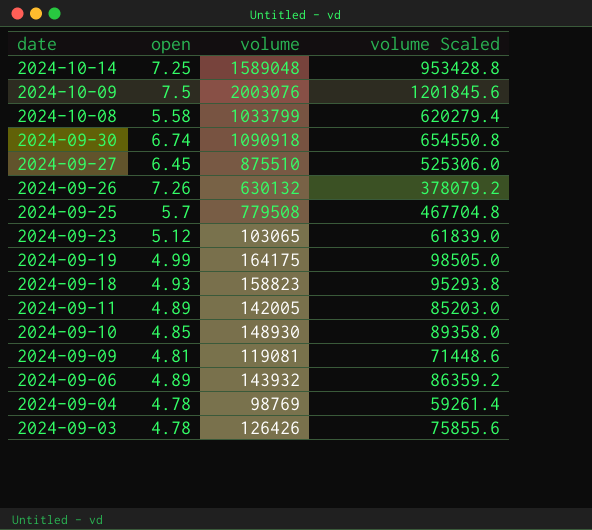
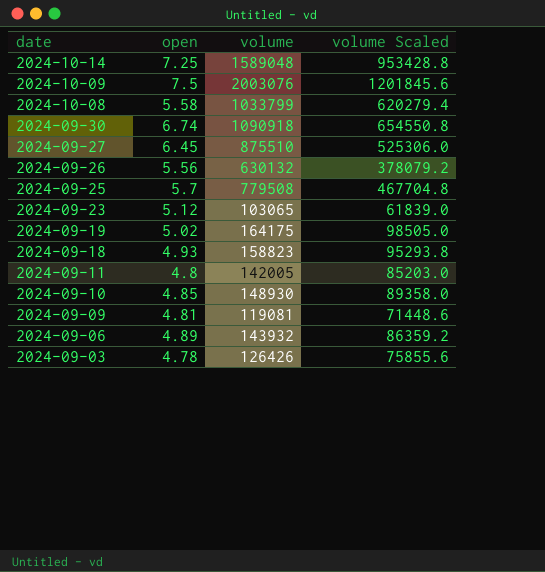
row 2024-09-04: 4.78 | 98769 | 59261.4 -> none
2024-09-26 | open: 7.26 -> 5.56
2024-09-19 | open: 4.99 -> 5.02
2024-09-11 | open: 4.89 -> 4.8

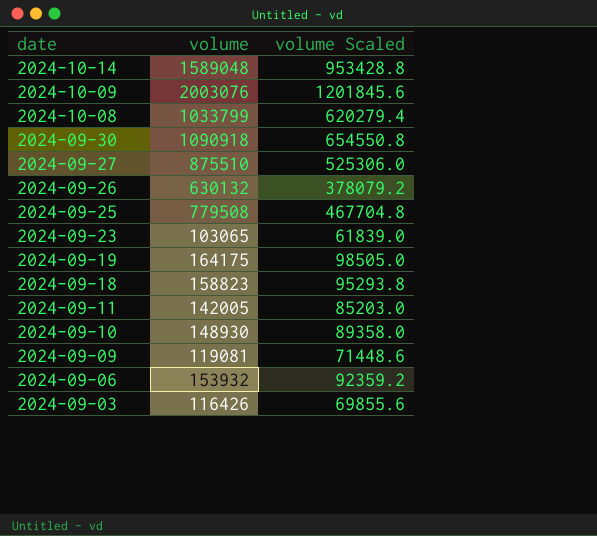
column open | position: 2 -> none
2024-09-06 | volume: 143932 -> 153932
2024-09-06 | volume Scaled: 86359.2 -> 92359.2
2024-09-03 | volume: 126426 -> 116426
2024-09-03 | volume Scaled: 75855.6 -> 69855.6

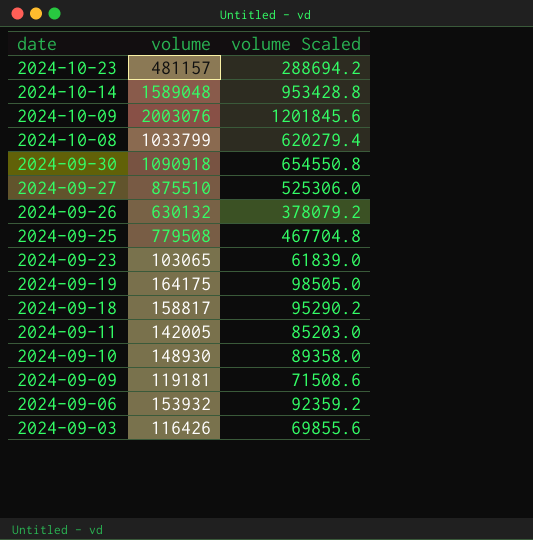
row 2024-10-23: none -> 481157 | 288694.2
2024-09-18 | volume: 158823 -> 158817
2024-09-18 | volume Scaled: 95293.8 -> 95290.2
2024-09-09 | volume: 119081 -> 119181
2024-09-09 | volume Scaled: 71448.6 -> 71508.6

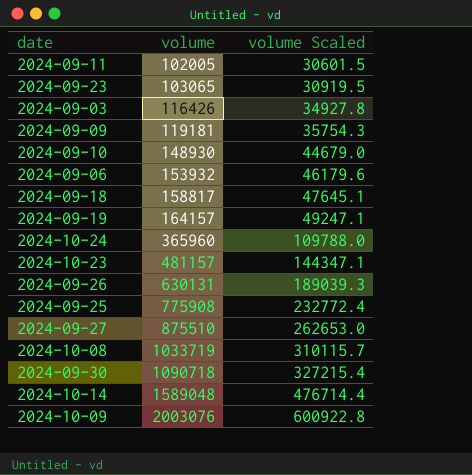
row order: date descending -> volume ascending
column volume Scaled | formula: [volume] * 0.6 -> [volume] * 0.3
2024-09-11 | volume: 142005 -> 102005
2024-09-19 | volume: 164175 -> 164157
row 2024-10-24: none -> 365960 | 109788.0
2024-09-26 | volume: 630132 -> 630131
2024-09-25 | volume: 779508 -> 775908
2024-10-08 | volume: 1033799 -> 1033719
2024-09-30 | volume: 1090918 -> 1090718

